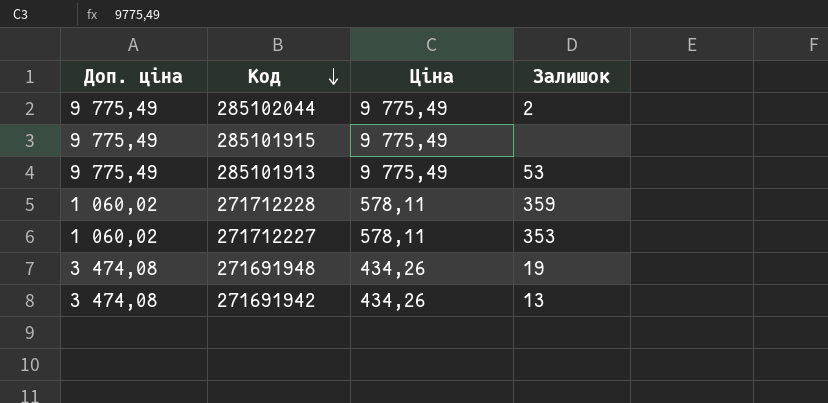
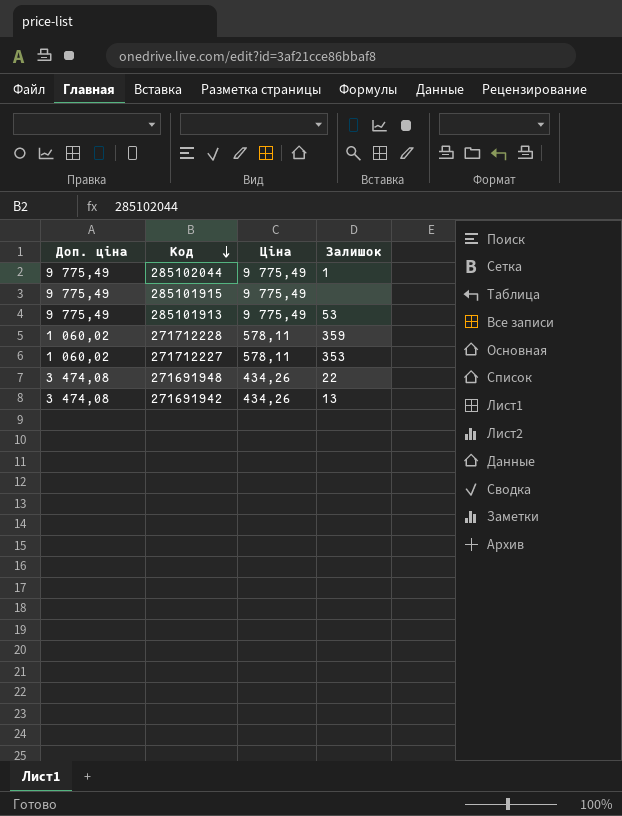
285102044 | Залишок: 2 -> 1
271691948 | Залишок: 19 -> 22

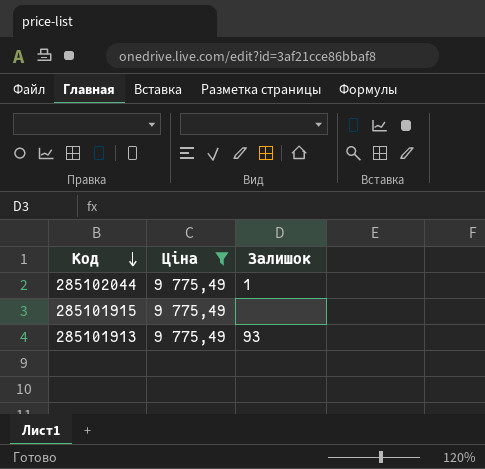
filter: none -> Ціна = 9 775,49
column Доп. ціна | position: 1 -> none
285101913 | Залишок: 53 -> 93

